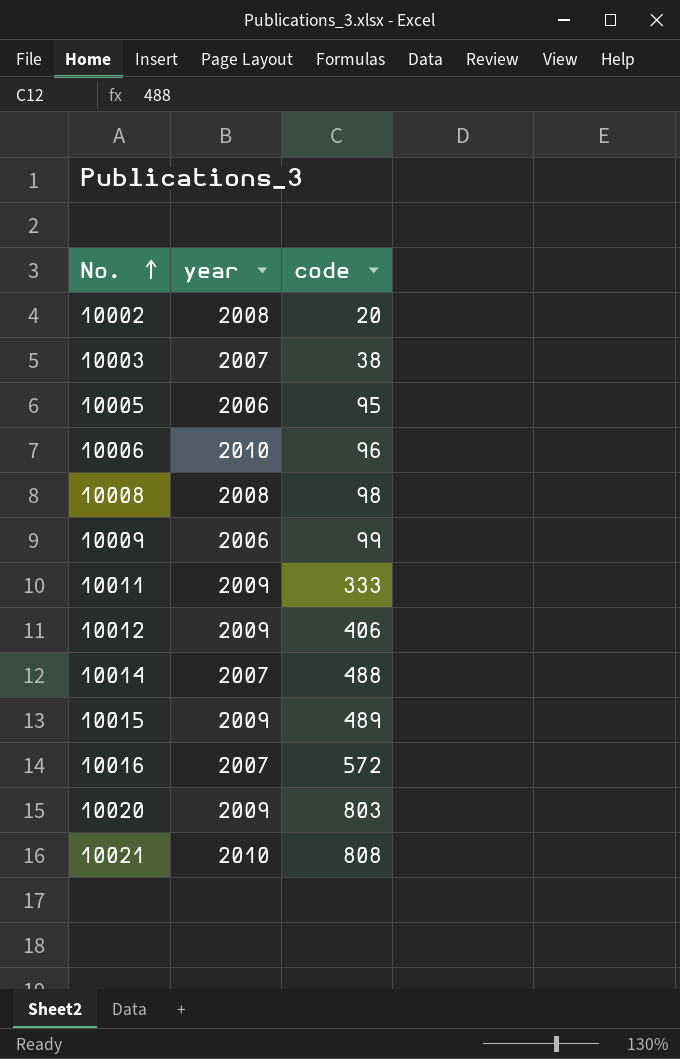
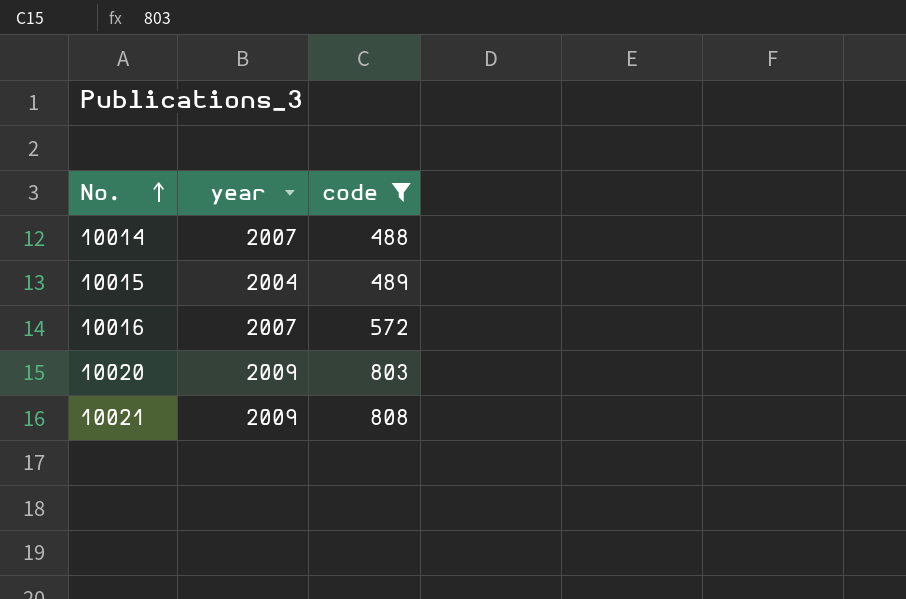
filter: none -> code >= 488
10015 | year: 2009 -> 2004
10021 | year: 2010 -> 2009

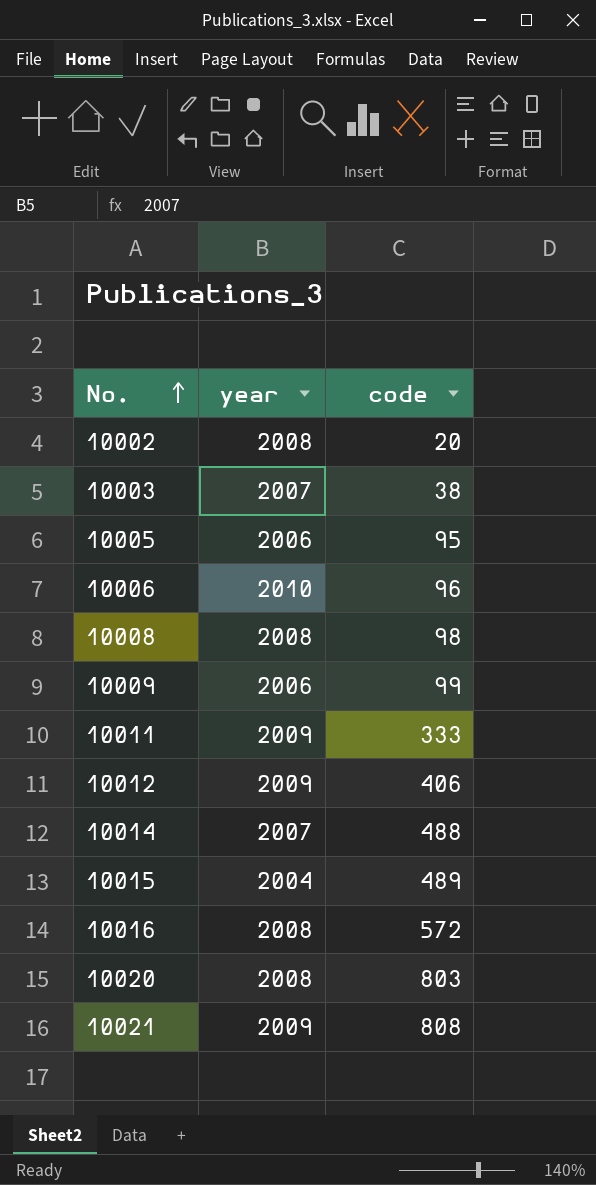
filter: code >= 488 -> none
10016 | year: 2007 -> 2008
10020 | year: 2009 -> 2008

